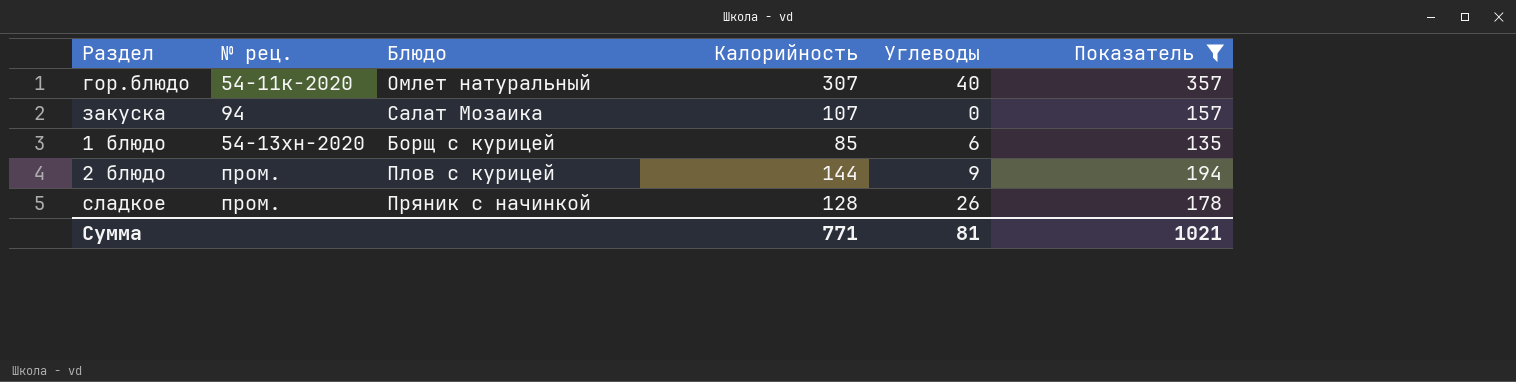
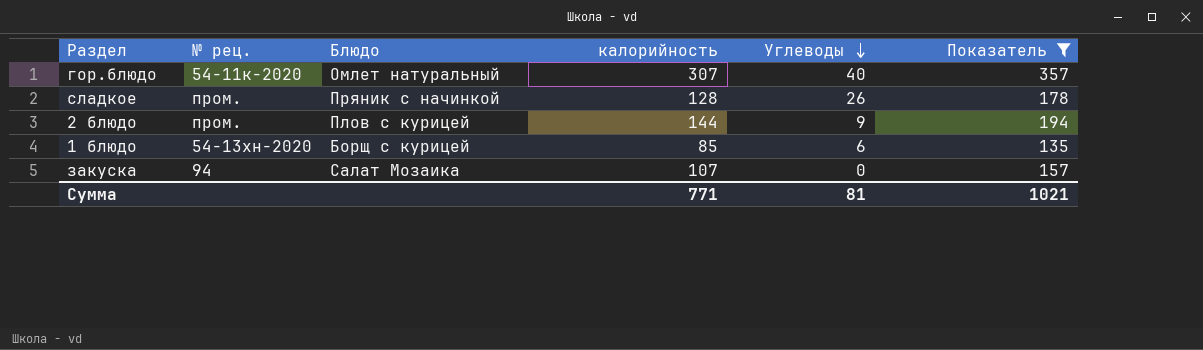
row order: none -> Углеводы descending
column name: Калорийность -> калорийность

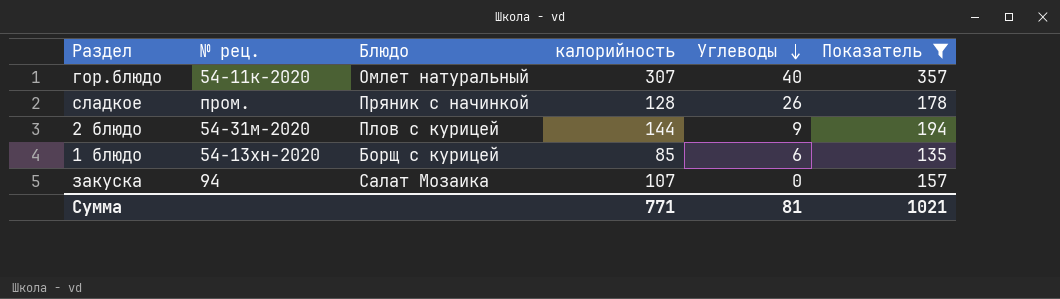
2 блюдо | № рец.: пром. -> 54-31м-2020

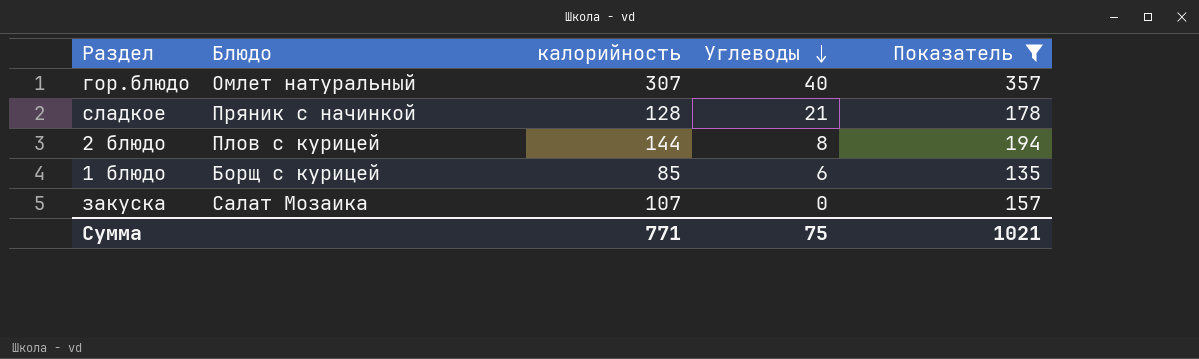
column № рец. | position: 2 -> none
сладкое | Углеводы: 26 -> 21
2 блюдо | Углеводы: 9 -> 8
Сумма | Углеводы: 81 -> 75

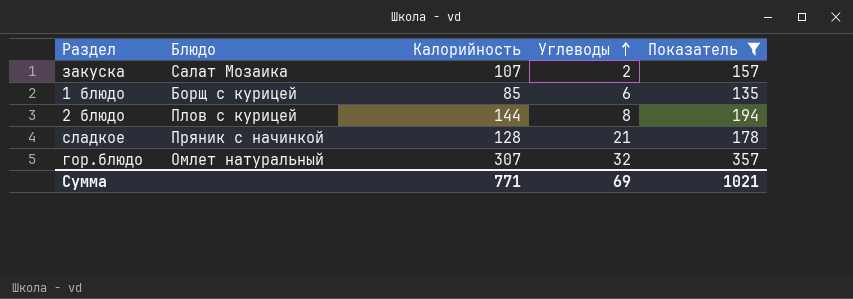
row order: Углеводы descending -> Углеводы ascending
column name: калорийность -> Калорийность
закуска | Углеводы: 0 -> 2
гор.блюдо | Углеводы: 40 -> 32
Сумма | Углеводы: 75 -> 69

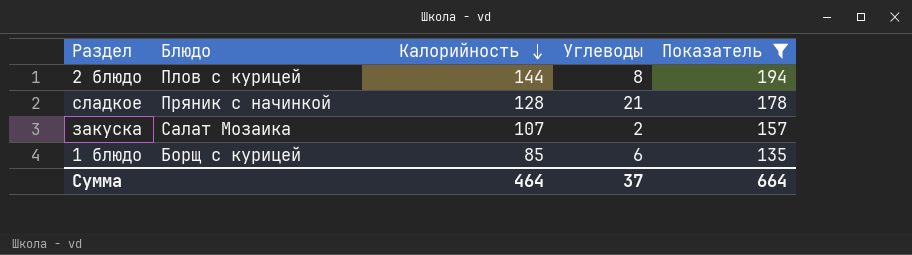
row order: Углеводы ascending -> Калорийность descending
row гор.блюдо: Омлет натуральный | 307 | 32 | 357 -> none
Сумма | Калорийность: 771 -> 464
Сумма | Углеводы: 69 -> 37
Сумма | Показатель: 1021 -> 664

